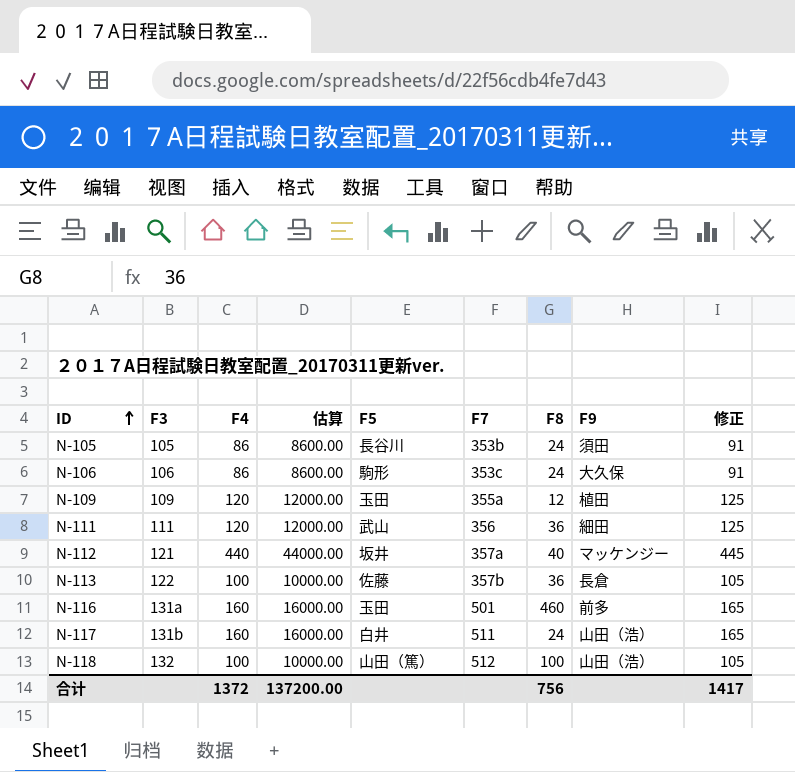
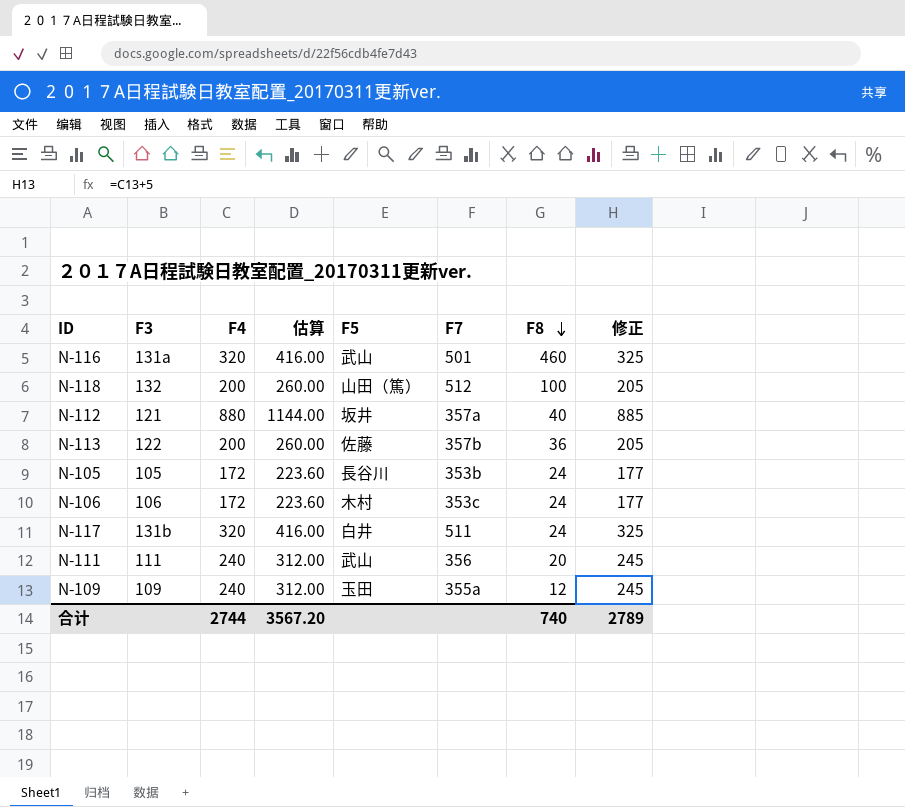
row order: ID ascending -> F8 descending
column F9 | position: 8 -> none
column 估算 | formula: [F4] * 100 -> [F4] * 1.3
N-116 | F4: 160 -> 320
N-116 | F5: 玉田 -> 武山
N-116 | 修正: 165 -> 325
N-118 | F4: 100 -> 200
N-118 | 修正: 105 -> 205
N-112 | F4: 440 -> 880
N-112 | 修正: 445 -> 885
N-113 | F4: 100 -> 200
N-113 | 修正: 105 -> 205
N-105 | F4: 86 -> 172
N-105 | 修正: 91 -> 177
N-106 | F4: 86 -> 172
N-106 | F5: 駒形 -> 木村
N-106 | 修正: 91 -> 177
N-117 | F4: 160 -> 320
N-117 | 修正: 165 -> 325
N-111 | F4: 120 -> 240
N-111 | F8: 36 -> 20
N-111 | 修正: 125 -> 245
N-109 | F4: 120 -> 240
N-109 | 修正: 125 -> 245
合计 | F4: 1372 -> 2744
合计 | 估算: 137200.00 -> 3567.20
合计 | F8: 756 -> 740
合计 | 修正: 1417 -> 2789

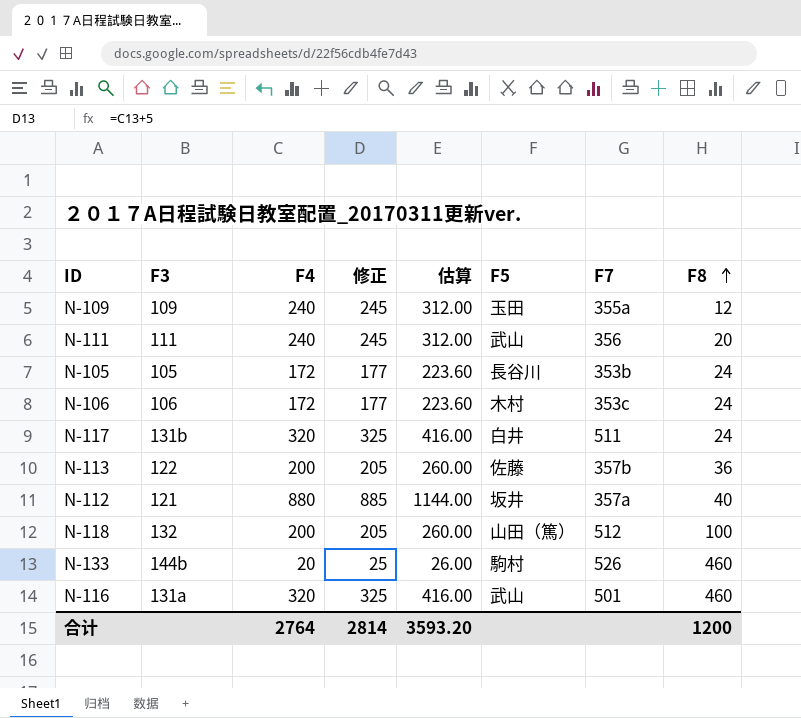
row order: F8 descending -> F8 ascending
column 修正 | position: 8 -> 4
row N-133: none -> 144b | 20 | 25 | 26.00 | 駒村 | 526 | 460
合计 | F4: 2744 -> 2764
合计 | 修正: 2789 -> 2814
合计 | 估算: 3567.20 -> 3593.20
合计 | F8: 740 -> 1200

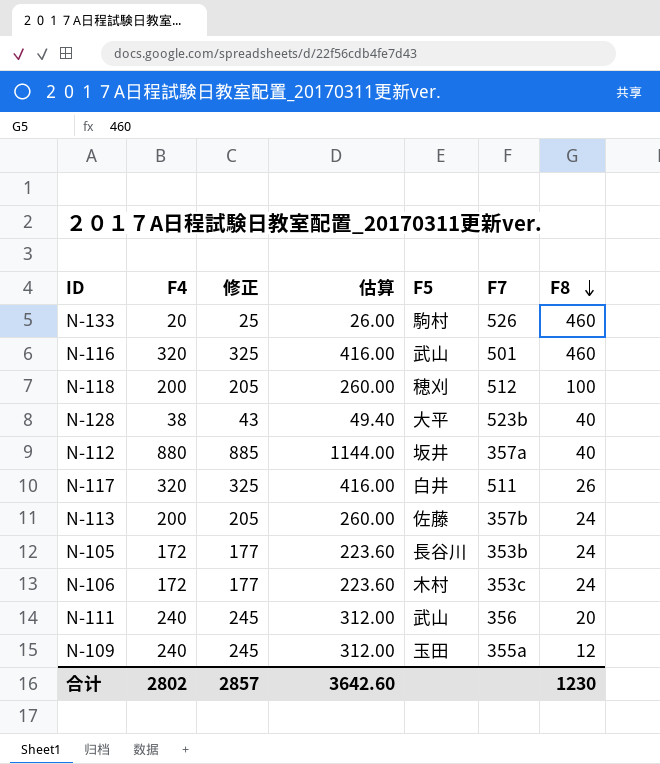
row order: F8 ascending -> F8 descending
column F3 | position: 2 -> none
N-118 | F5: 山田（篤） -> 穂刈
row N-128: none -> 38 | 43 | 49.40 | 大平 | 523b | 40
N-117 | F8: 24 -> 26
N-113 | F8: 36 -> 24
合计 | F4: 2764 -> 2802
合计 | 修正: 2814 -> 2857
合计 | 估算: 3593.20 -> 3642.60
合计 | F8: 1200 -> 1230

